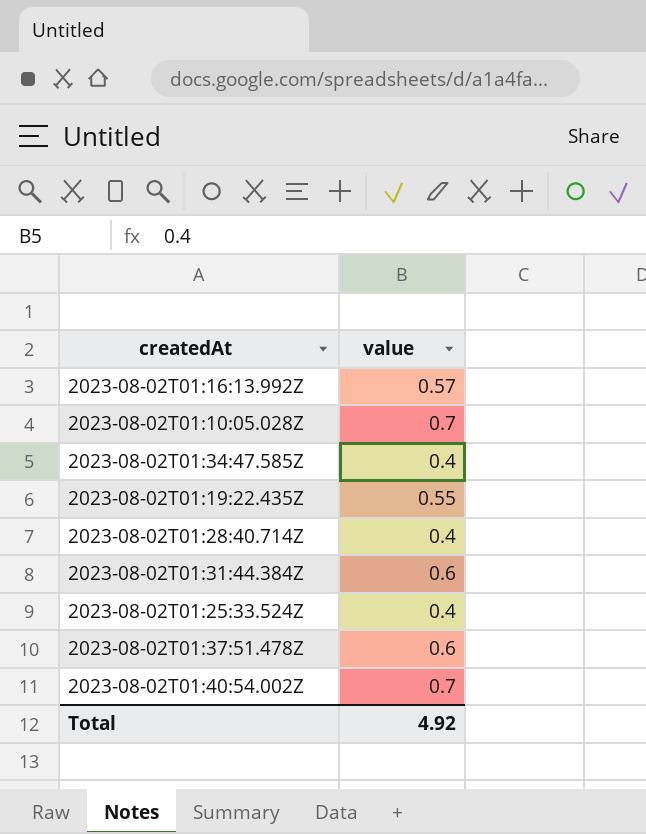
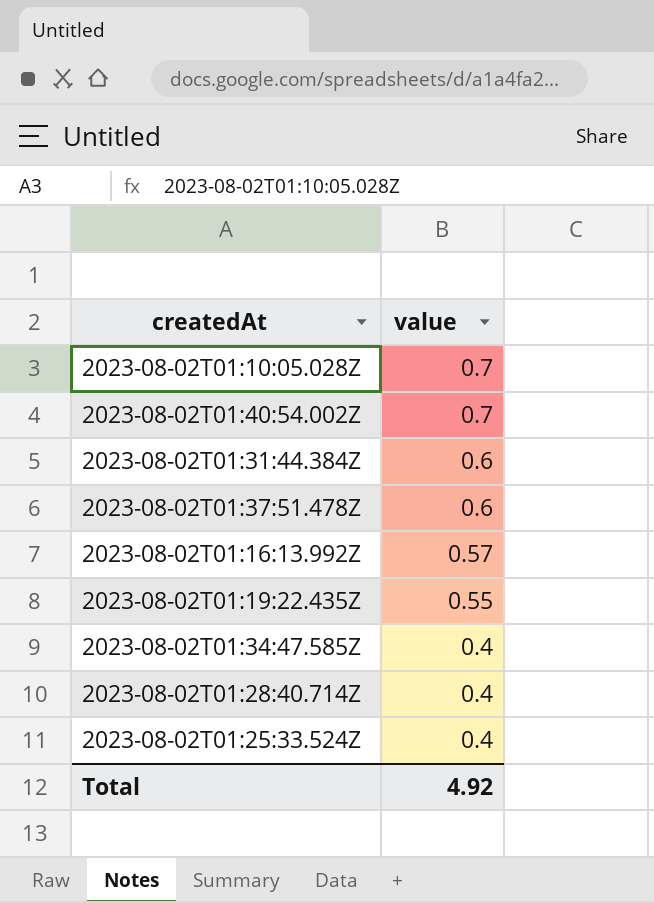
row order: none -> value descending

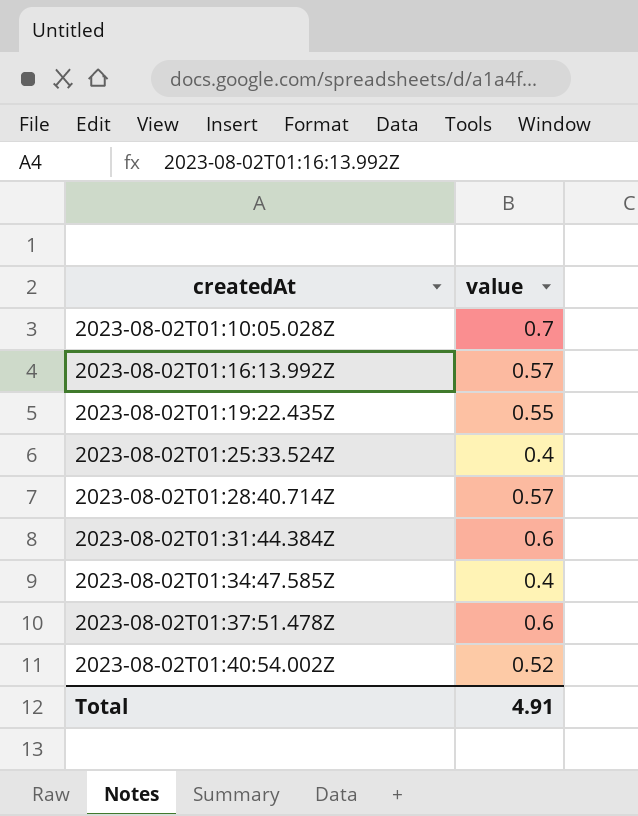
row order: value descending -> createdAt ascending
2023-08-02T01:28:40.714Z | value: 0.4 -> 0.57
2023-08-02T01:40:54.002Z | value: 0.7 -> 0.52
Total | value: 4.92 -> 4.91

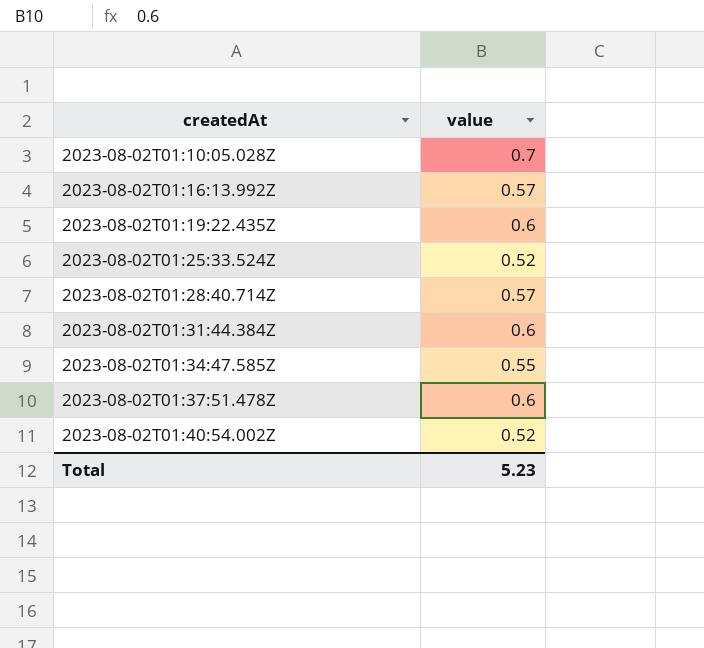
2023-08-02T01:19:22.435Z | value: 0.55 -> 0.6
2023-08-02T01:25:33.524Z | value: 0.4 -> 0.52
2023-08-02T01:34:47.585Z | value: 0.4 -> 0.55
Total | value: 4.91 -> 5.23

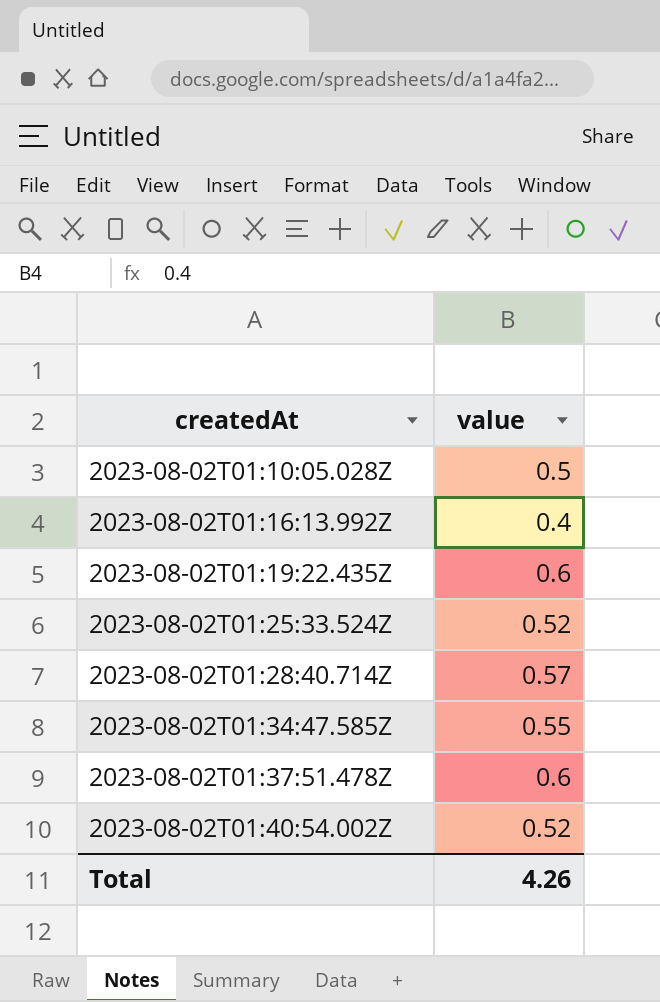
row 2023-08-02T01:31:44.384Z: 0.6 -> none
2023-08-02T01:10:05.028Z | value: 0.7 -> 0.5
2023-08-02T01:16:13.992Z | value: 0.57 -> 0.4
Total | value: 5.23 -> 4.26

